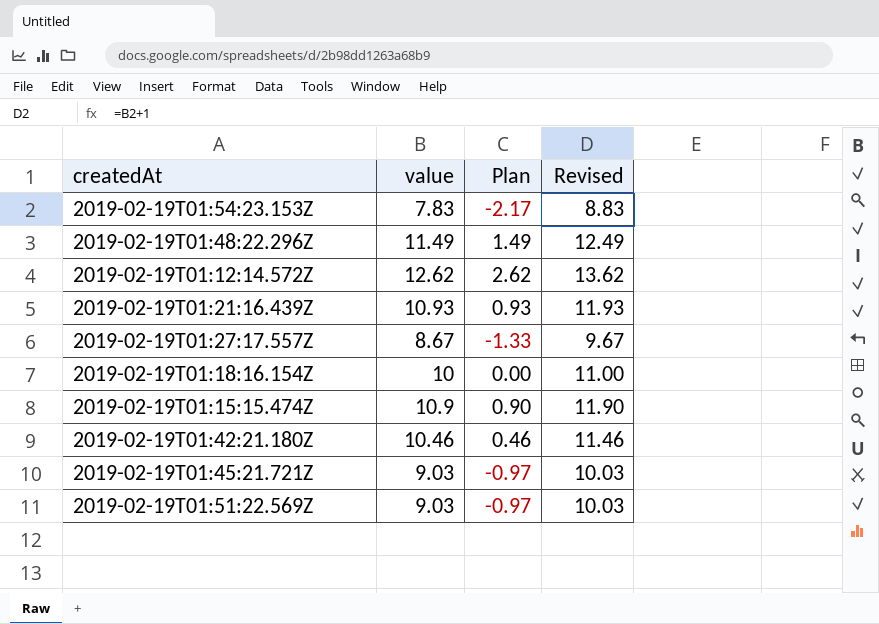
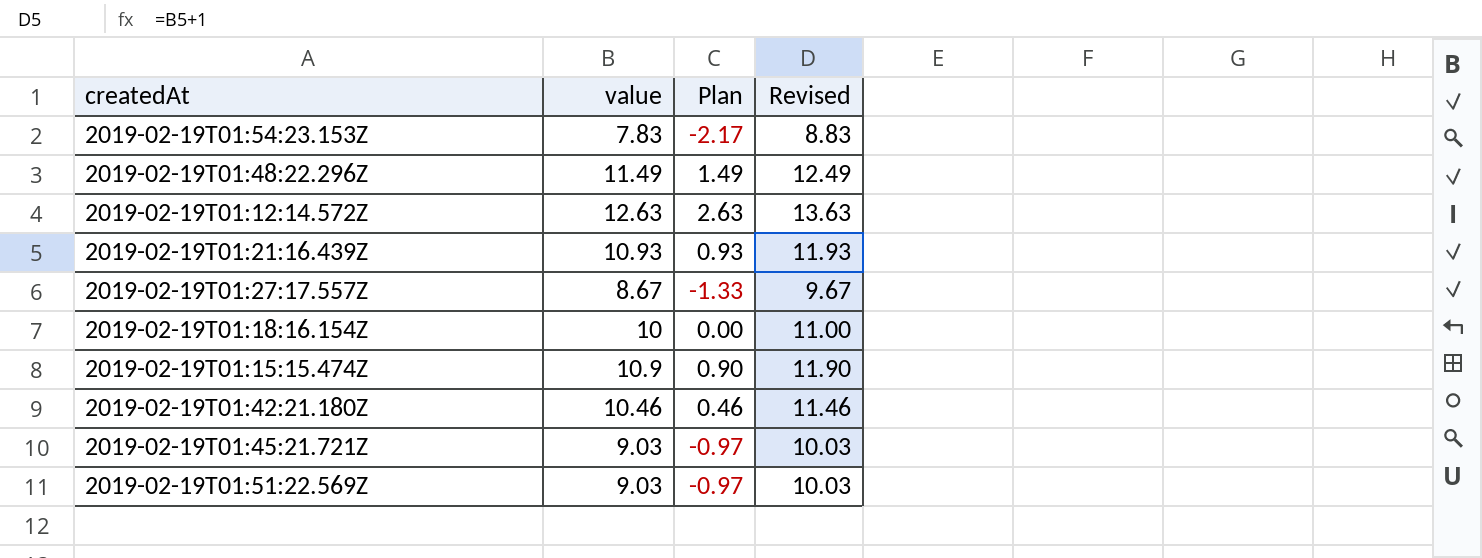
2019-02-19T01:12:14.572Z | value: 12.62 -> 12.63
2019-02-19T01:12:14.572Z | Plan: 2.62 -> 2.63
2019-02-19T01:12:14.572Z | Revised: 13.62 -> 13.63

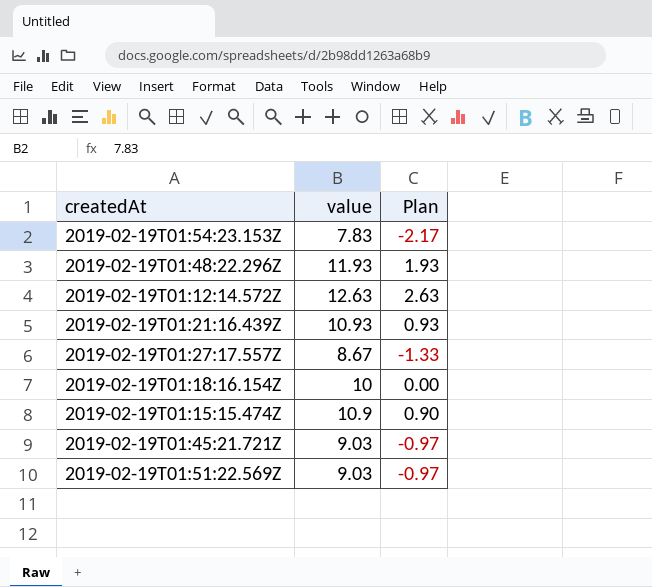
column Revised | formula: [value] + 1 -> none
row 2019-02-19T01:42:21.180Z: 10.46 | 0.46 | 11.46 -> none
2019-02-19T01:48:22.296Z | value: 11.49 -> 11.93
2019-02-19T01:48:22.296Z | Plan: 1.49 -> 1.93

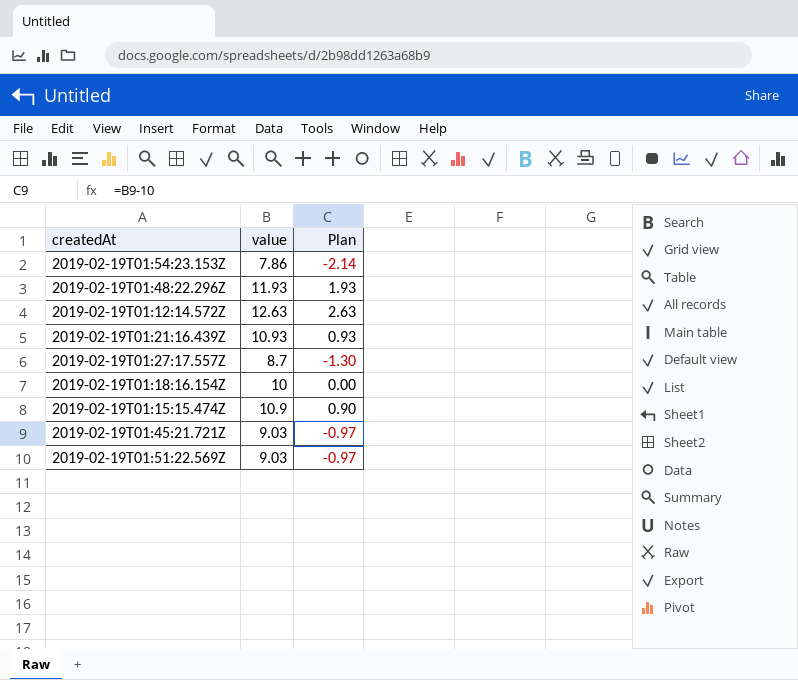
2019-02-19T01:54:23.153Z | value: 7.83 -> 7.86
2019-02-19T01:54:23.153Z | Plan: -2.17 -> -2.14
2019-02-19T01:27:17.557Z | value: 8.67 -> 8.7
2019-02-19T01:27:17.557Z | Plan: -1.33 -> -1.30

